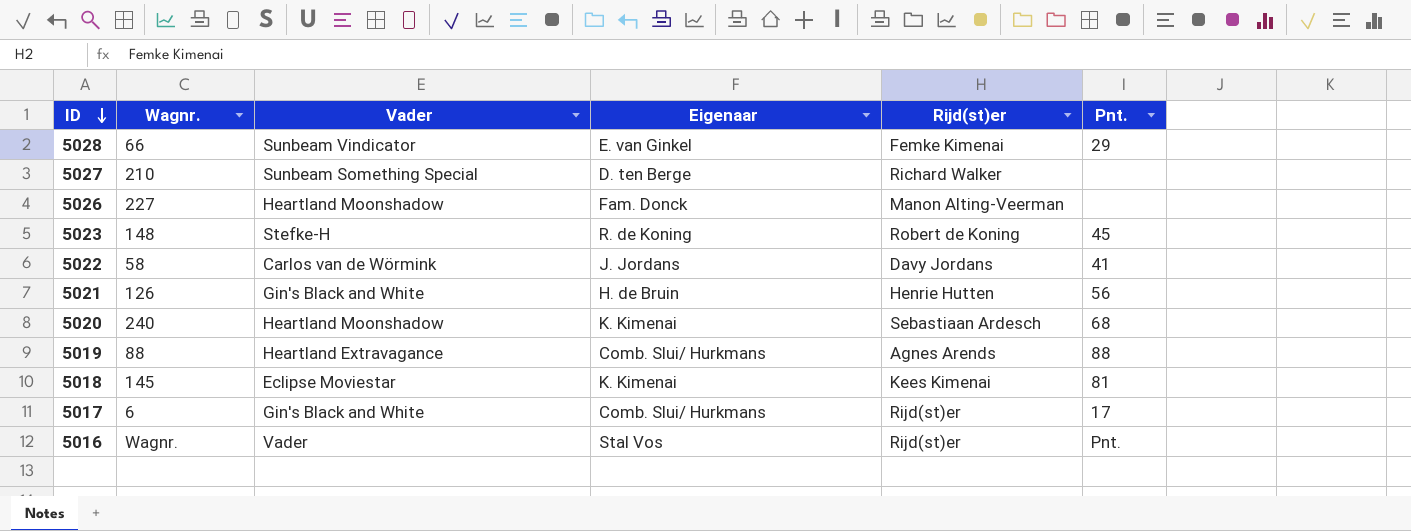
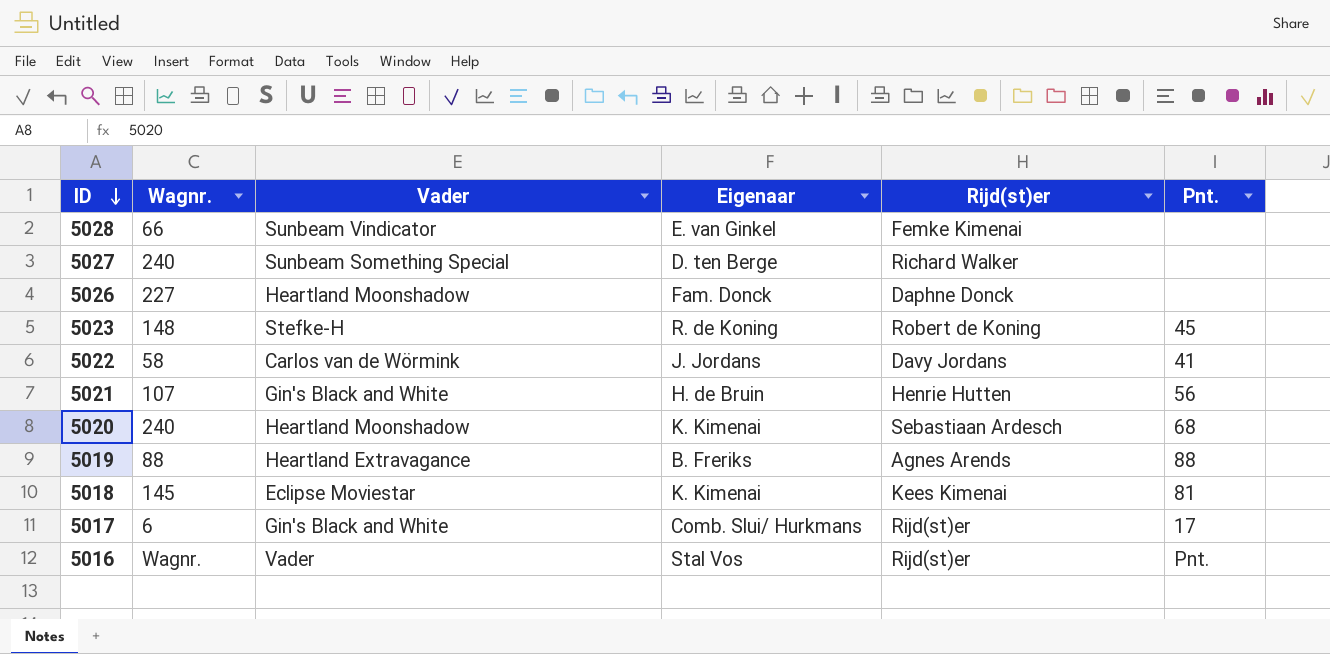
5028 | Pnt.: 29 -> none
5027 | Wagnr.: 210 -> 240
5026 | Rijd(st)er: Manon Alting-Veerman -> Daphne Donck
5021 | Wagnr.: 126 -> 107
5019 | Eigenaar: Comb. Slui/ Hurkmans -> B. Freriks

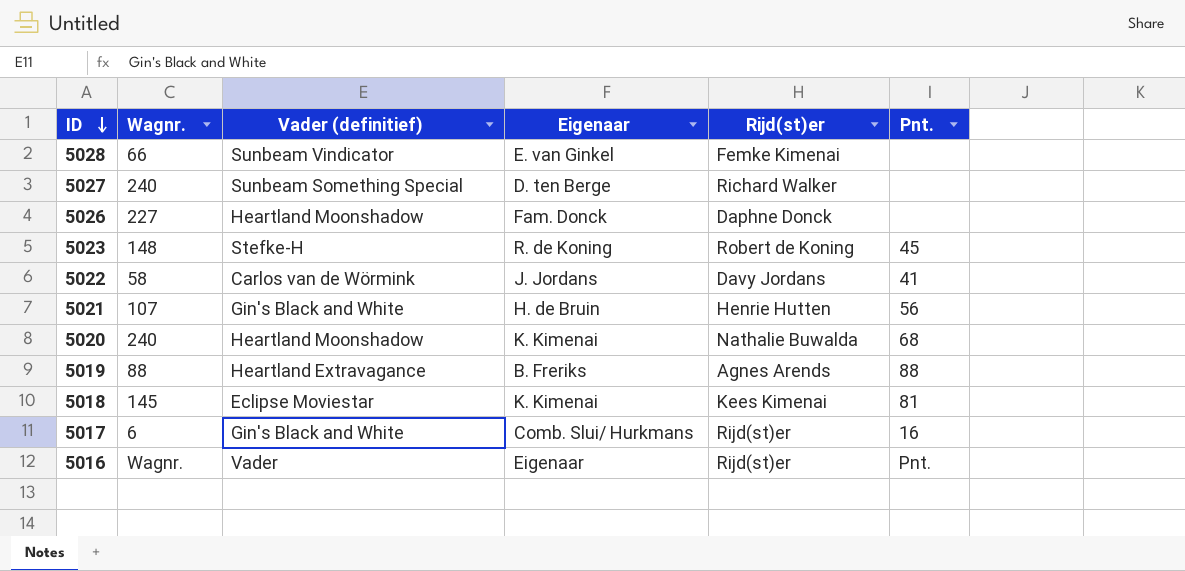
column name: Vader -> Vader (definitief)
5020 | Rijd(st)er: Sebastiaan Ardesch -> Nathalie Buwalda
5017 | Pnt.: 17 -> 16
5016 | Eigenaar: Stal Vos -> Eigenaar

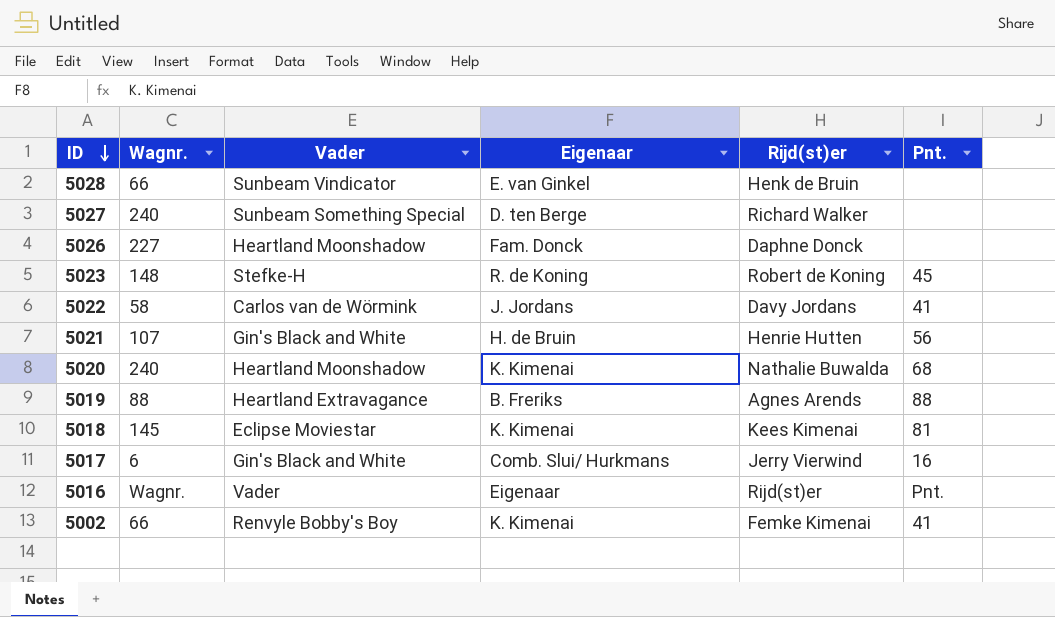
column name: Vader (definitief) -> Vader
5028 | Rijd(st)er: Femke Kimenai -> Henk de Bruin
5017 | Rijd(st)er: Rijd(st)er -> Jerry Vierwind
row 5002: none -> 66 | Renvyle Bobby's Boy | K. Kimenai | Femke Kimenai | 41

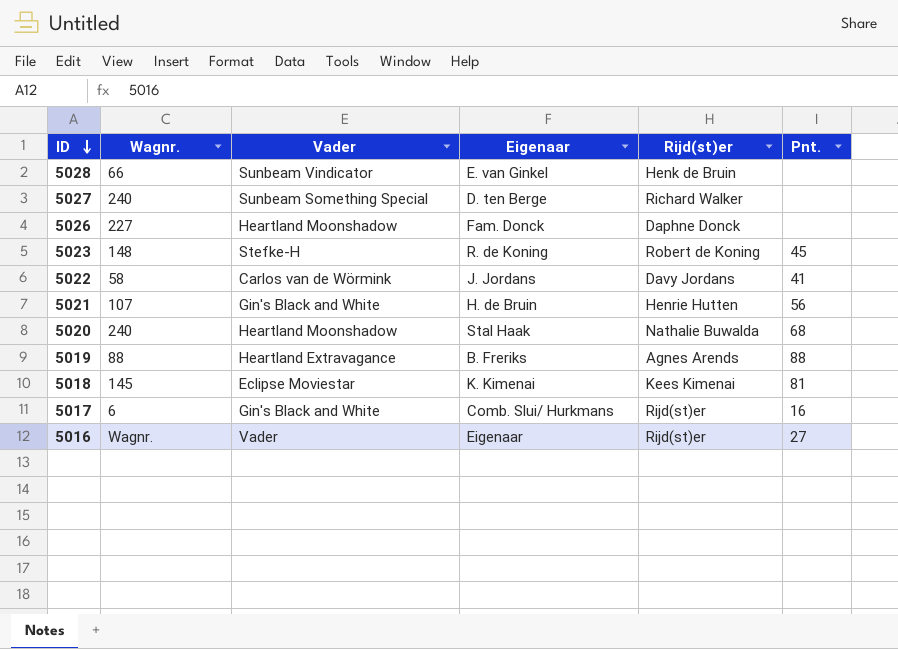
row 5002: 66 | Renvyle Bobby's Boy | K. Kimenai | Femke Kimenai | 41 -> none
5020 | Eigenaar: K. Kimenai -> Stal Haak
5017 | Rijd(st)er: Jerry Vierwind -> Rijd(st)er
5016 | Pnt.: Pnt. -> 27

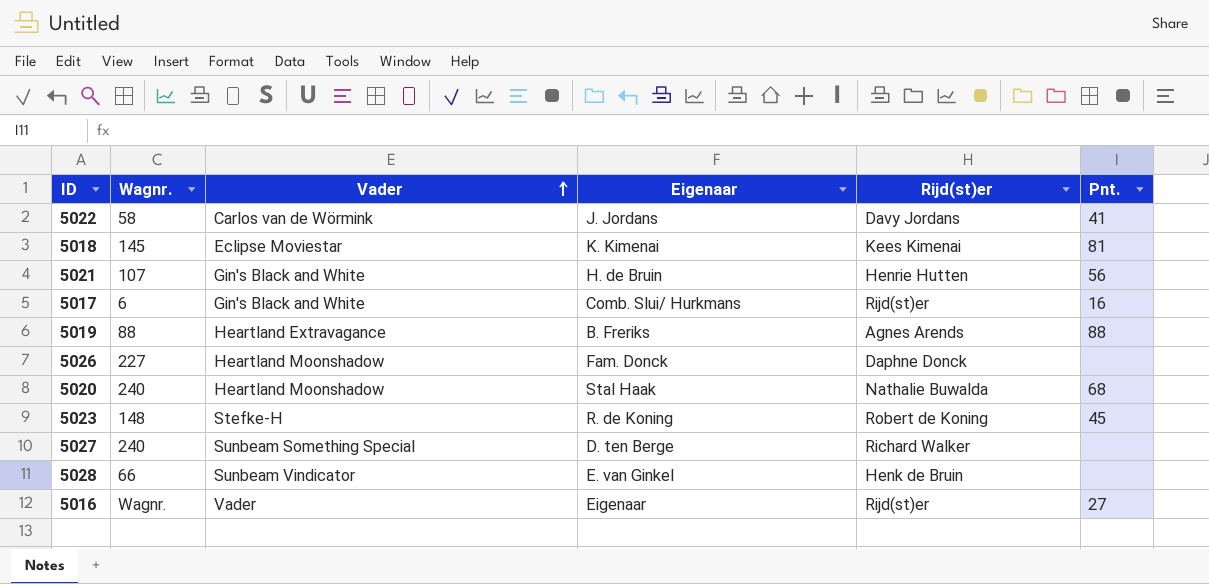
row order: ID descending -> Vader ascending

